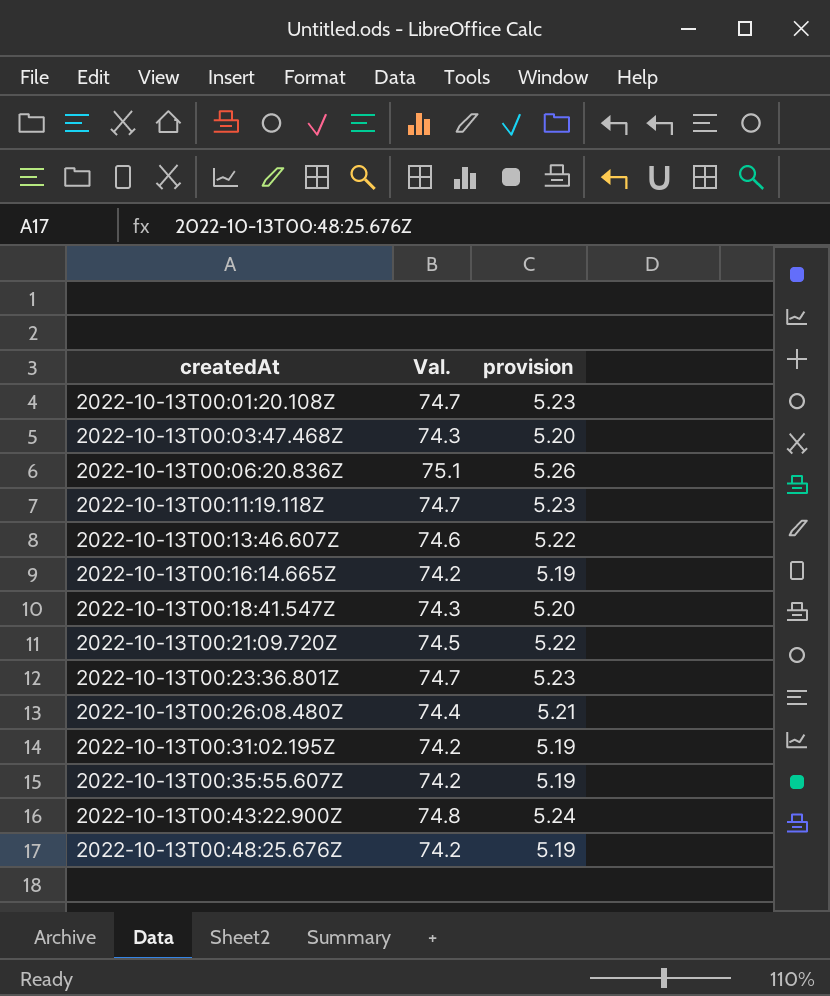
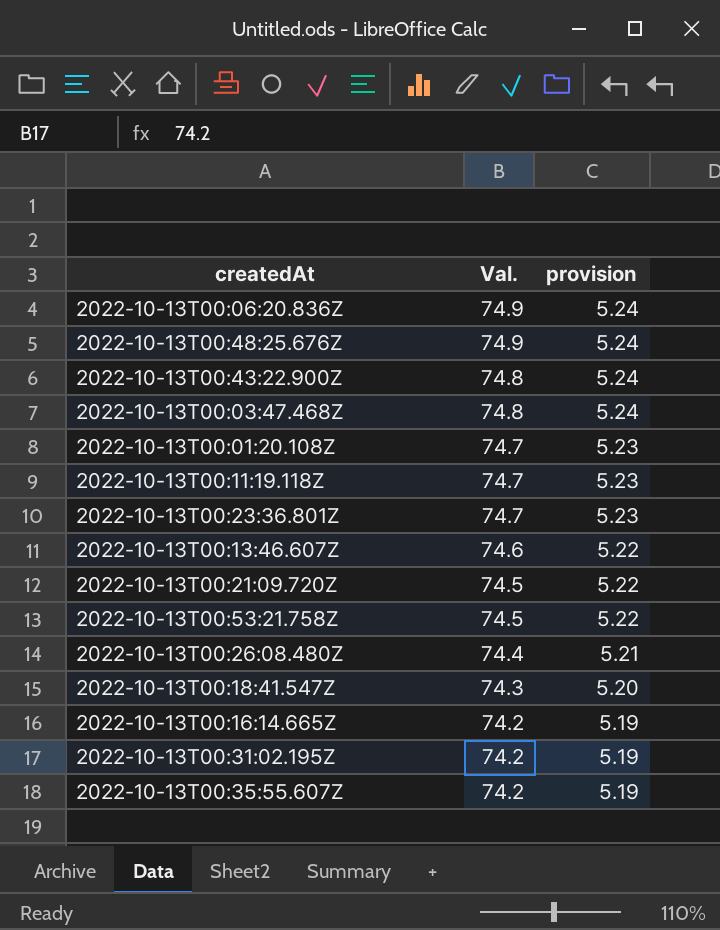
row order: createdAt ascending -> Val. descending
2022-10-13T00:06:20.836Z | Val.: 75.1 -> 74.9
2022-10-13T00:06:20.836Z | provision: 5.26 -> 5.24
2022-10-13T00:48:25.676Z | Val.: 74.2 -> 74.9
2022-10-13T00:48:25.676Z | provision: 5.19 -> 5.24
2022-10-13T00:03:47.468Z | Val.: 74.3 -> 74.8
2022-10-13T00:03:47.468Z | provision: 5.20 -> 5.24
row 2022-10-13T00:53:21.758Z: none -> 74.5 | 5.22

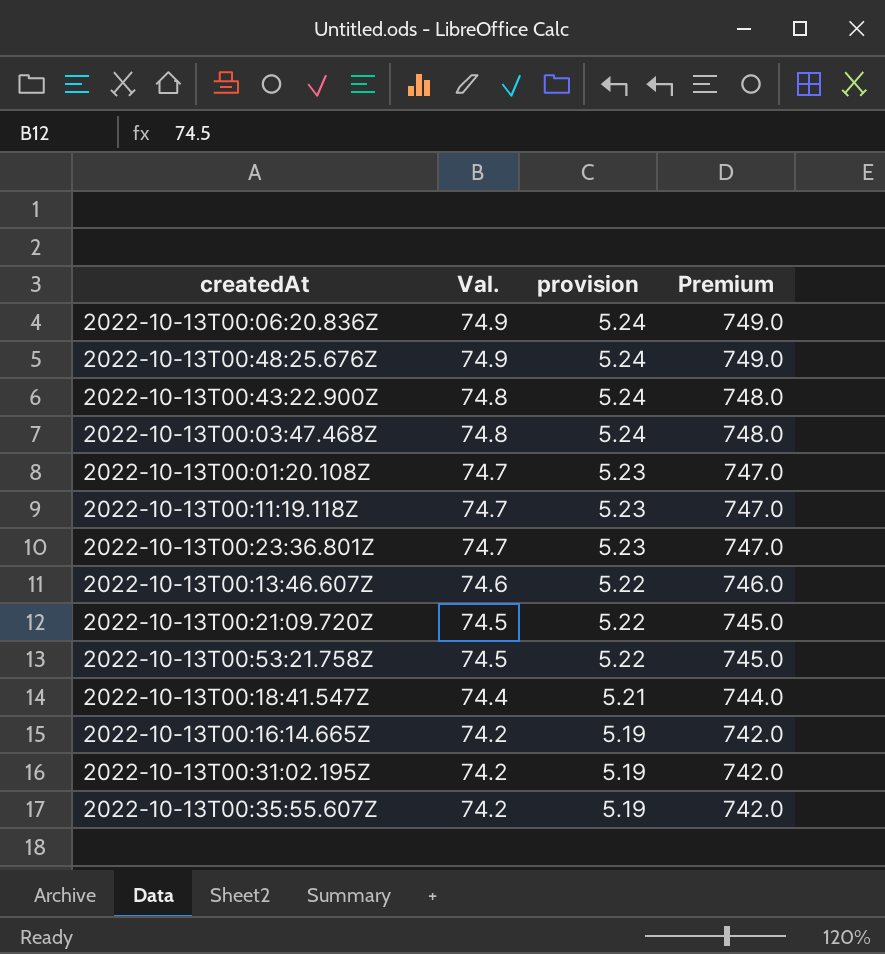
column Premium | formula: none -> [Val.] * 10
row 2022-10-13T00:26:08.480Z: 74.4 | 5.21 -> none
2022-10-13T00:18:41.547Z | Val.: 74.3 -> 74.4
2022-10-13T00:18:41.547Z | provision: 5.20 -> 5.21

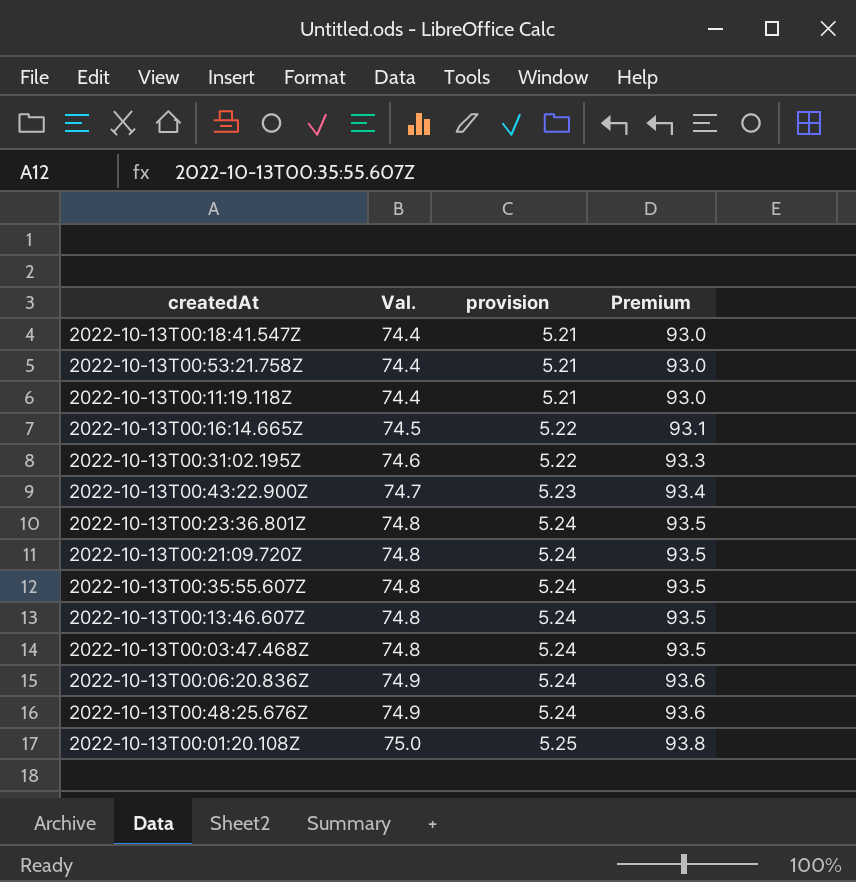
row order: Val. descending -> Val. ascending
column Premium | formula: [Val.] * 10 -> [Val.] * 1.25
2022-10-13T00:53:21.758Z | Val.: 74.5 -> 74.4
2022-10-13T00:53:21.758Z | provision: 5.22 -> 5.21
2022-10-13T00:11:19.118Z | Val.: 74.7 -> 74.4
2022-10-13T00:11:19.118Z | provision: 5.23 -> 5.21
2022-10-13T00:16:14.665Z | Val.: 74.2 -> 74.5
2022-10-13T00:16:14.665Z | provision: 5.19 -> 5.22
2022-10-13T00:31:02.195Z | Val.: 74.2 -> 74.6
2022-10-13T00:31:02.195Z | provision: 5.19 -> 5.22
2022-10-13T00:43:22.900Z | Val.: 74.8 -> 74.7
2022-10-13T00:43:22.900Z | provision: 5.24 -> 5.23
2022-10-13T00:23:36.801Z | Val.: 74.7 -> 74.8
2022-10-13T00:23:36.801Z | provision: 5.23 -> 5.24
2022-10-13T00:21:09.720Z | Val.: 74.5 -> 74.8
2022-10-13T00:21:09.720Z | provision: 5.22 -> 5.24
2022-10-13T00:35:55.607Z | Val.: 74.2 -> 74.8
2022-10-13T00:35:55.607Z | provision: 5.19 -> 5.24
2022-10-13T00:13:46.607Z | Val.: 74.6 -> 74.8
2022-10-13T00:13:46.607Z | provision: 5.22 -> 5.24
2022-10-13T00:01:20.108Z | Val.: 74.7 -> 75.0
2022-10-13T00:01:20.108Z | provision: 5.23 -> 5.25

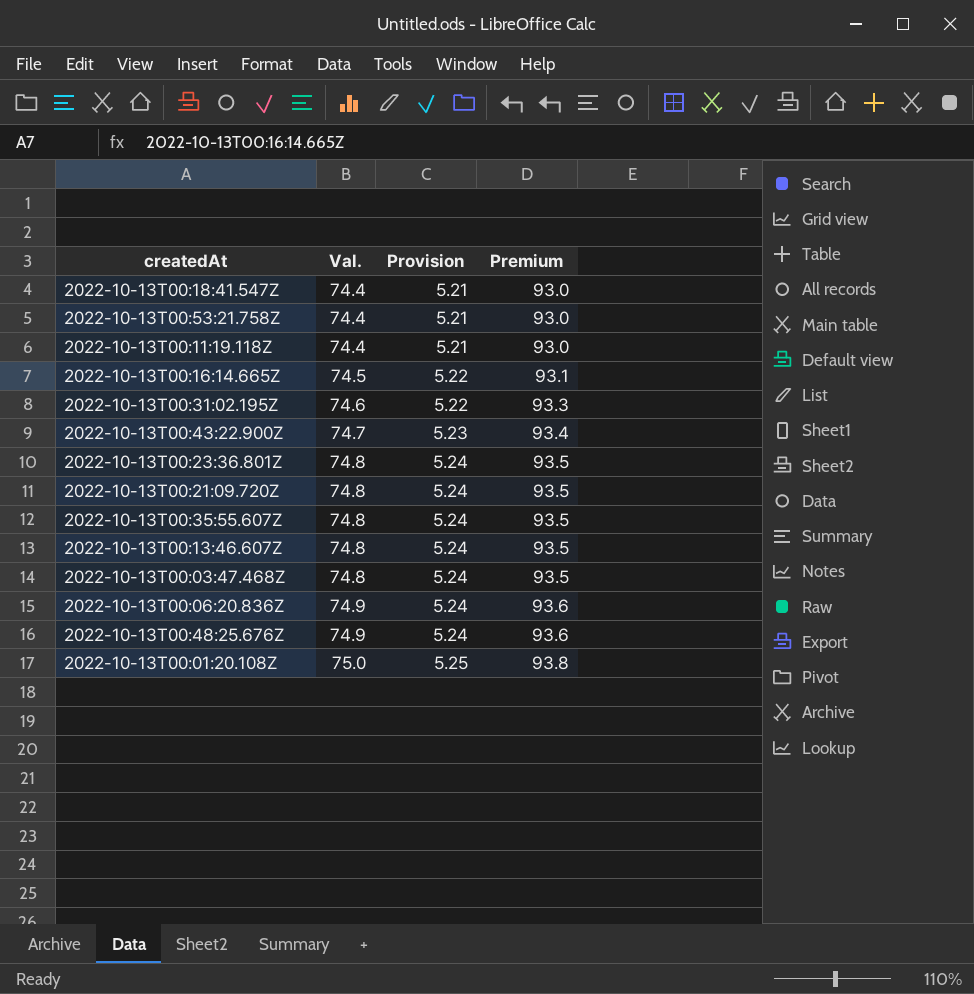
column name: provision -> Provision

